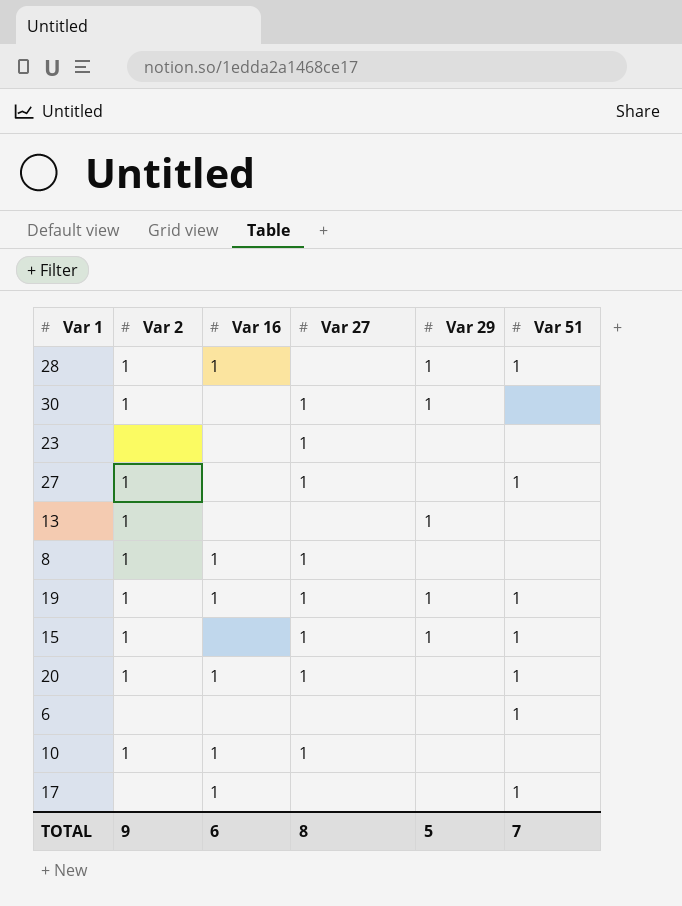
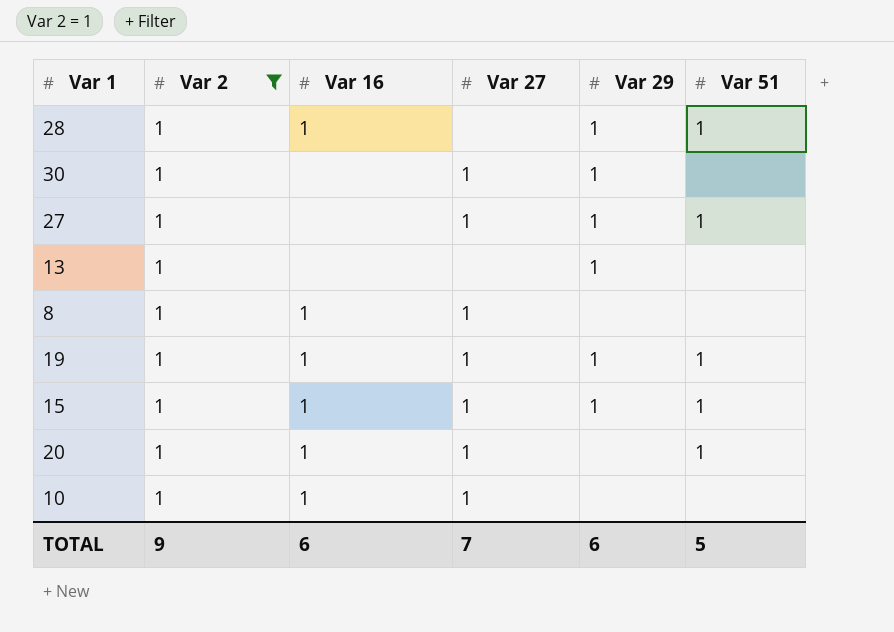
filter: none -> Var 2 = 1
27 | Var 29: none -> 1
15 | Var 16: none -> 1
TOTAL | Var 27: 8 -> 7
TOTAL | Var 29: 5 -> 6
TOTAL | Var 51: 7 -> 5

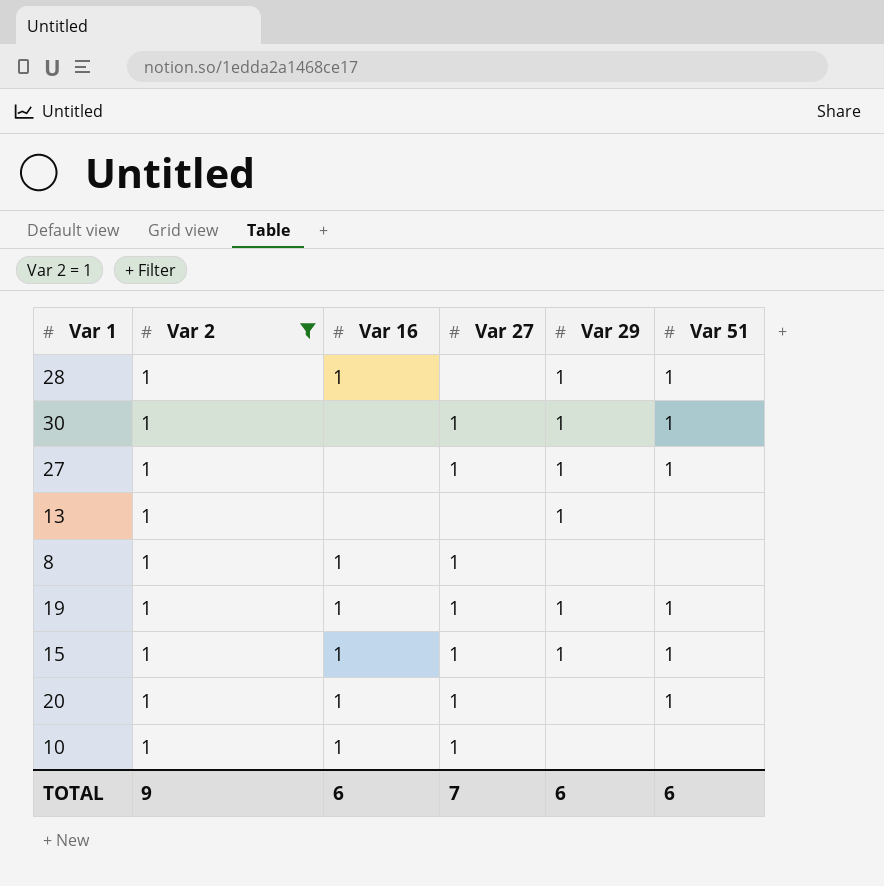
30 | Var 51: none -> 1
TOTAL | Var 51: 5 -> 6

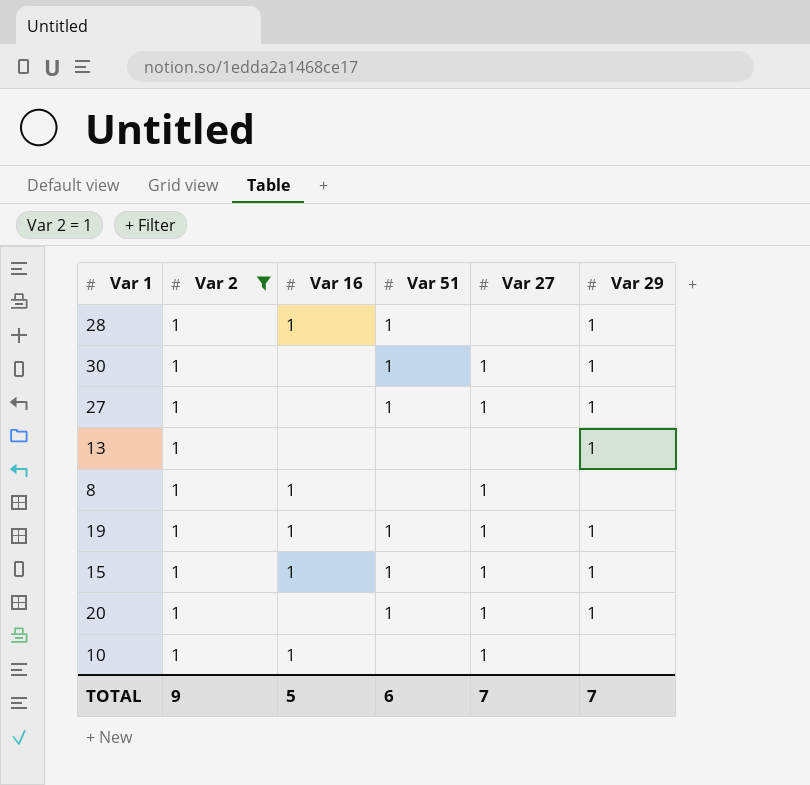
column Var 51 | position: 6 -> 4
20 | Var 16: 1 -> none
20 | Var 29: none -> 1
TOTAL | Var 16: 6 -> 5
TOTAL | Var 29: 6 -> 7

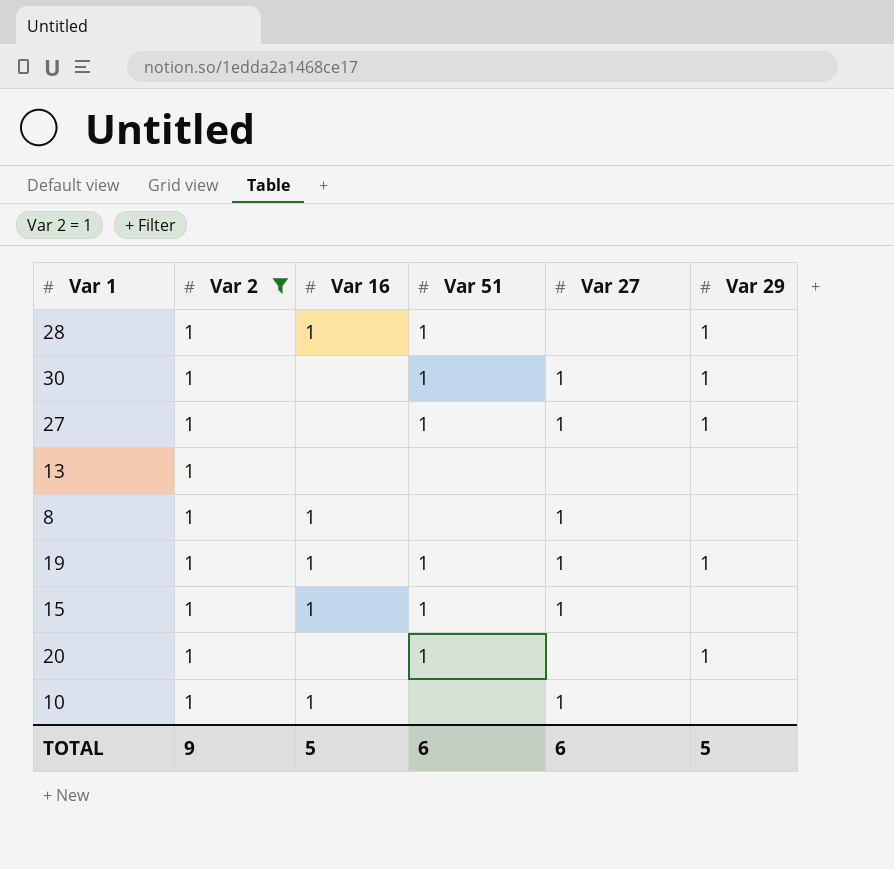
13 | Var 29: 1 -> none
15 | Var 29: 1 -> none
20 | Var 27: 1 -> none
TOTAL | Var 27: 7 -> 6
TOTAL | Var 29: 7 -> 5

